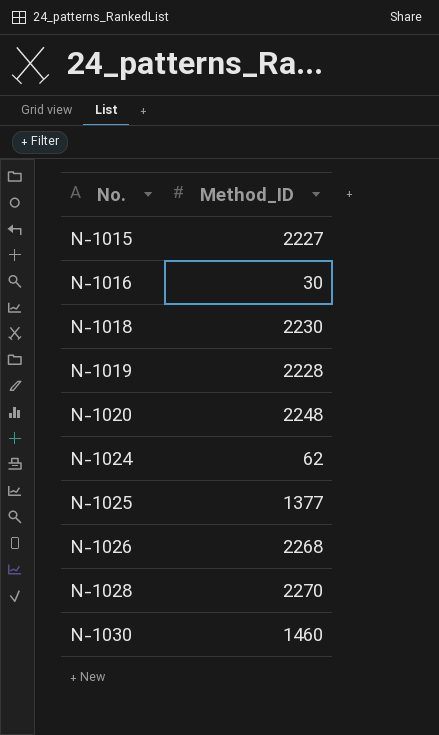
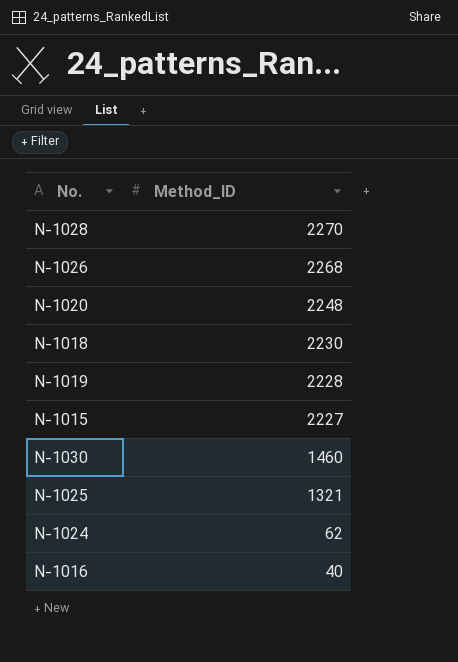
row order: No. ascending -> Method_ID descending
N-1025 | Method_ID: 1377 -> 1321
N-1016 | Method_ID: 30 -> 40

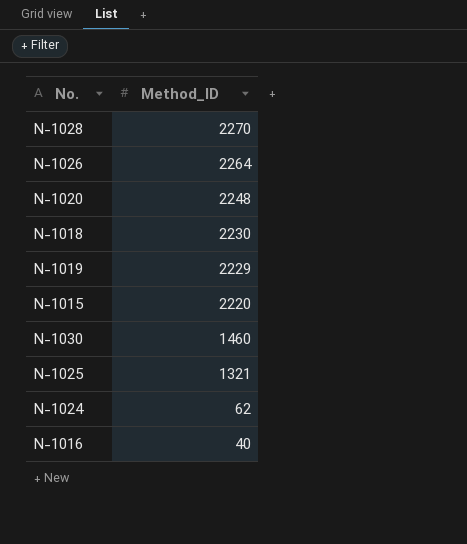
N-1026 | Method_ID: 2268 -> 2264
N-1019 | Method_ID: 2228 -> 2229
N-1015 | Method_ID: 2227 -> 2220

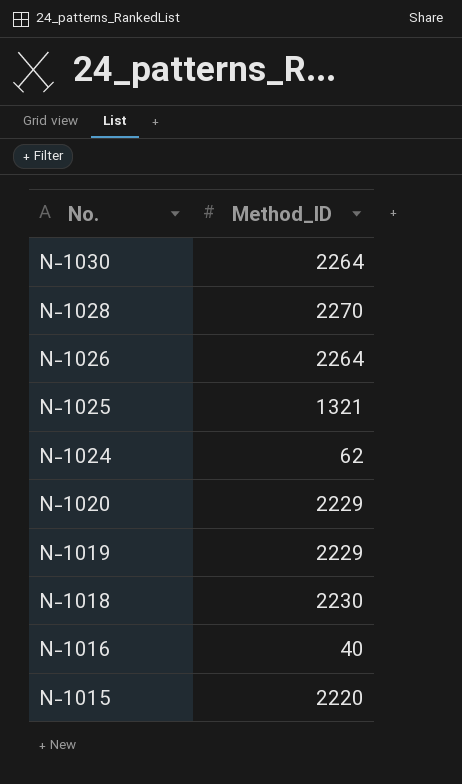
row order: Method_ID descending -> No. descending
N-1030 | Method_ID: 1460 -> 2264
N-1020 | Method_ID: 2248 -> 2229

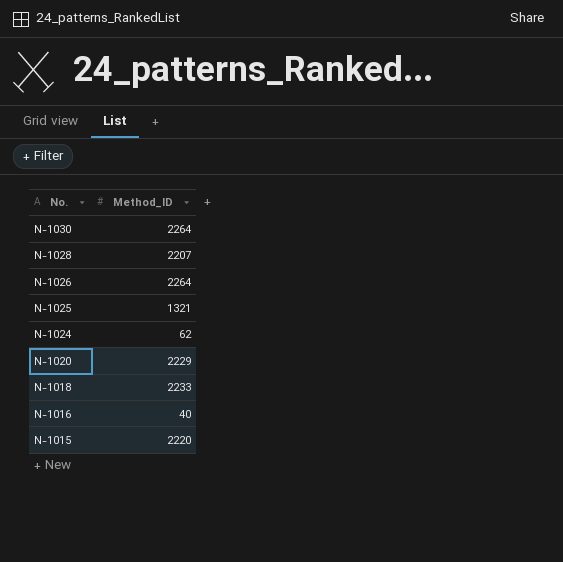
row N-1019: 2229 -> none
N-1028 | Method_ID: 2270 -> 2207
N-1018 | Method_ID: 2230 -> 2233

